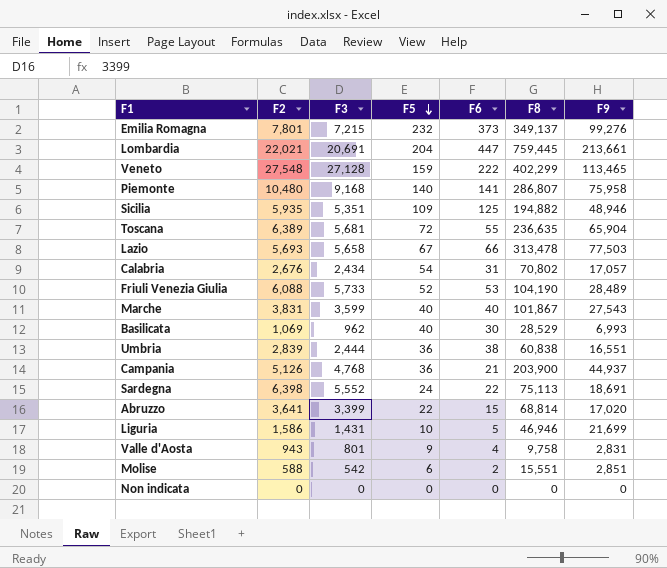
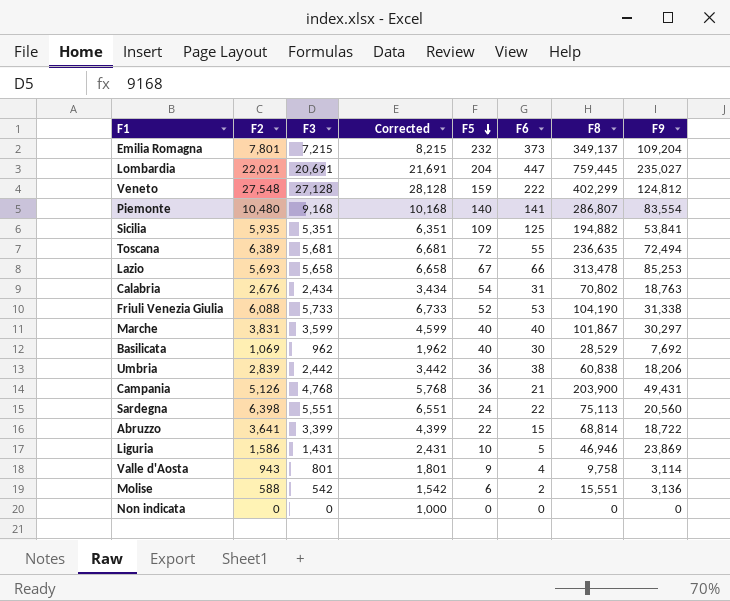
column Corrected | formula: none -> [F3] + 1000
Emilia Romagna | F9: 99,276 -> 109,204
Lombardia | F9: 213,661 -> 235,027
Veneto | F9: 113,465 -> 124,812
Piemonte | F9: 75,958 -> 83,554
Sicilia | F9: 48,946 -> 53,841
Toscana | F9: 65,904 -> 72,494
Lazio | F9: 77,503 -> 85,253
Calabria | F9: 17,057 -> 18,763
Friuli Venezia Giulia | F9: 28,489 -> 31,338
Marche | F9: 27,543 -> 30,297
Basilicata | F9: 6,993 -> 7,692
Umbria | F3: 2,444 -> 2,442
Umbria | F9: 16,551 -> 18,206
Campania | F9: 44,937 -> 49,431
Sardegna | F3: 5,552 -> 5,551
Sardegna | F9: 18,691 -> 20,560
Abruzzo | F9: 17,020 -> 18,722
Liguria | F9: 21,699 -> 23,869
Valle d'Aosta | F9: 2,831 -> 3,114
Molise | F9: 2,851 -> 3,136

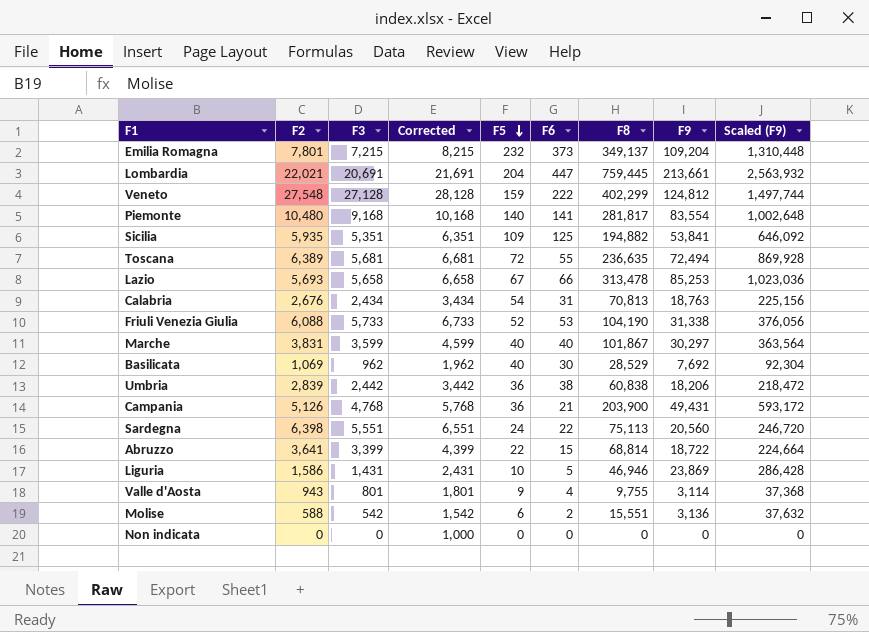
column Scaled (F9) | formula: none -> [F9] * 12
Lombardia | F9: 235,027 -> 213,661
Piemonte | F8: 286,807 -> 281,817
Calabria | F8: 70,802 -> 70,813
Valle d'Aosta | F8: 9,758 -> 9,755

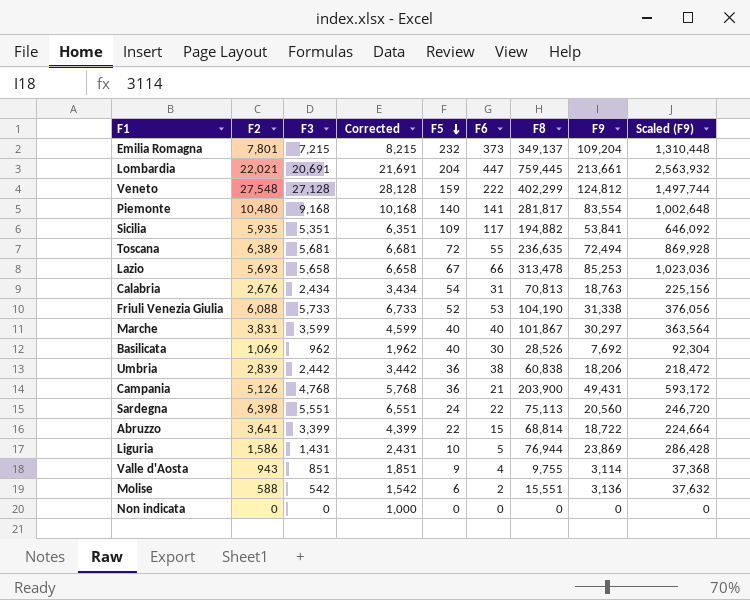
Sicilia | F6: 125 -> 117
Basilicata | F8: 28,529 -> 28,526
Liguria | F8: 46,946 -> 76,944
Valle d'Aosta | F3: 801 -> 851
Valle d'Aosta | Corrected: 1,801 -> 1,851

